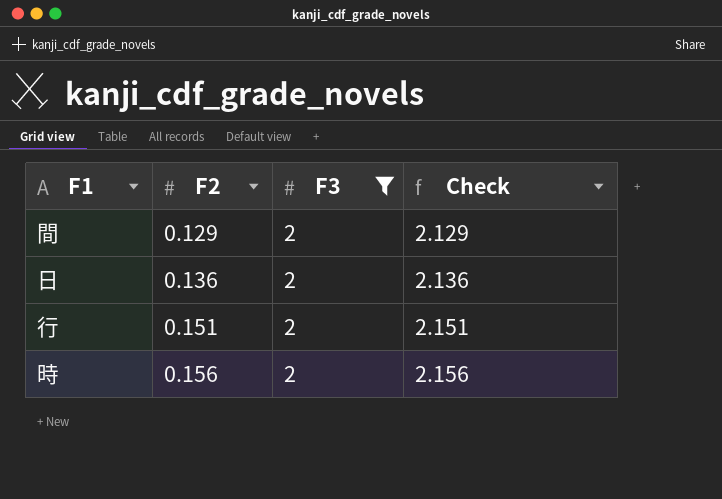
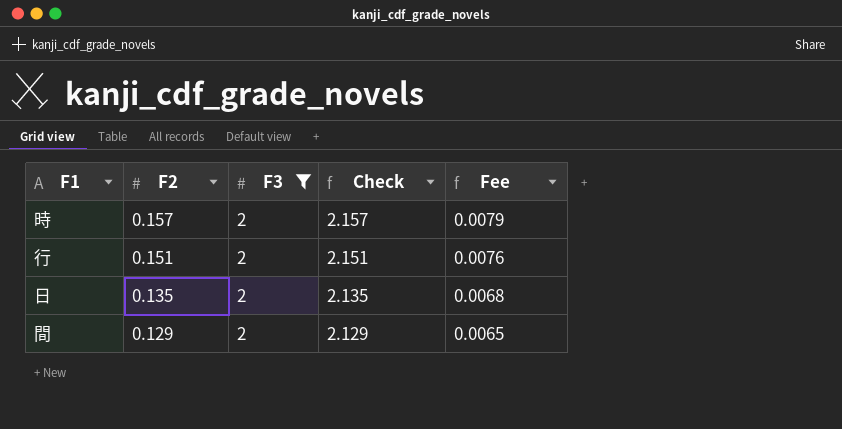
row order: F2 ascending -> F2 descending
column Fee | formula: none -> [F2] * 0.05
時 | F2: 0.156 -> 0.157
時 | Check: 2.156 -> 2.157
日 | F2: 0.136 -> 0.135
日 | Check: 2.136 -> 2.135

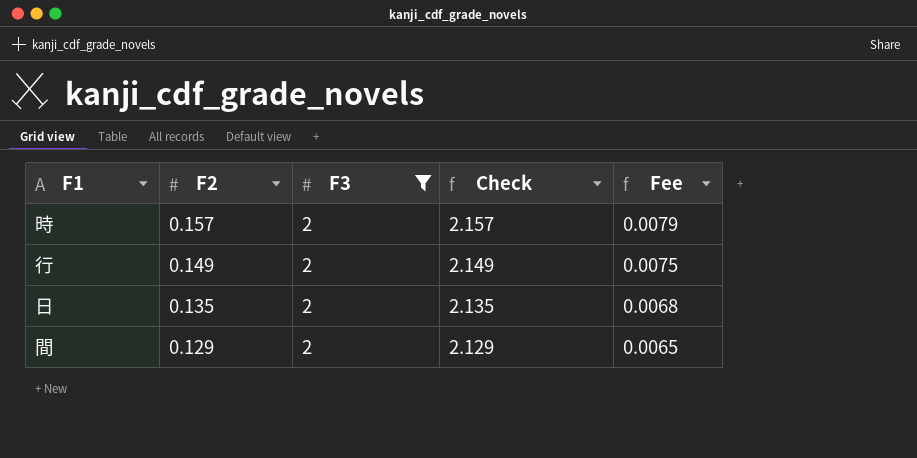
行 | F2: 0.151 -> 0.149
行 | Check: 2.151 -> 2.149
行 | Fee: 0.0076 -> 0.0075

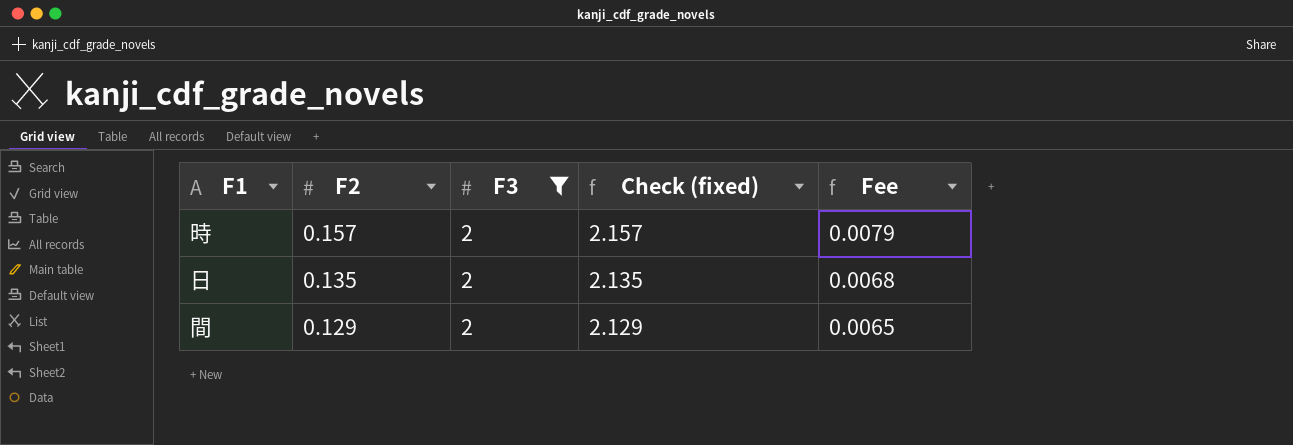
column name: Check -> Check (fixed)
row 行: 0.149 | 2 | 2.149 | 0.0075 -> none

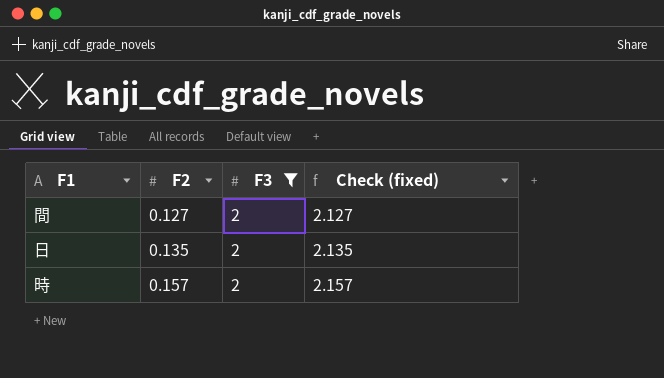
row order: F2 descending -> F2 ascending
column Fee | formula: [F2] * 0.05 -> none
間 | F2: 0.129 -> 0.127
間 | Check (fixed): 2.129 -> 2.127

